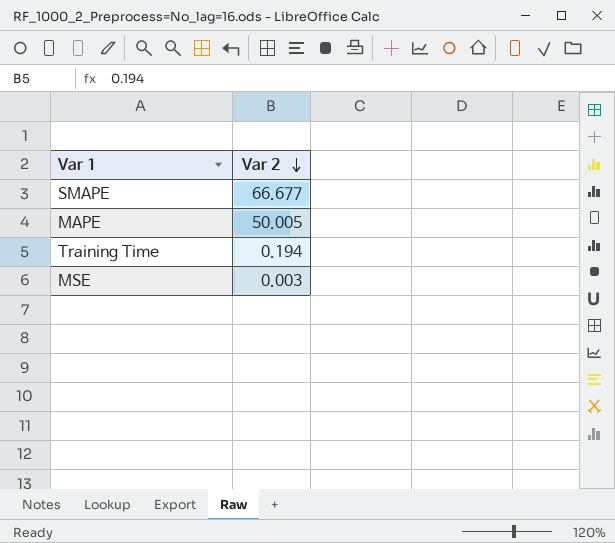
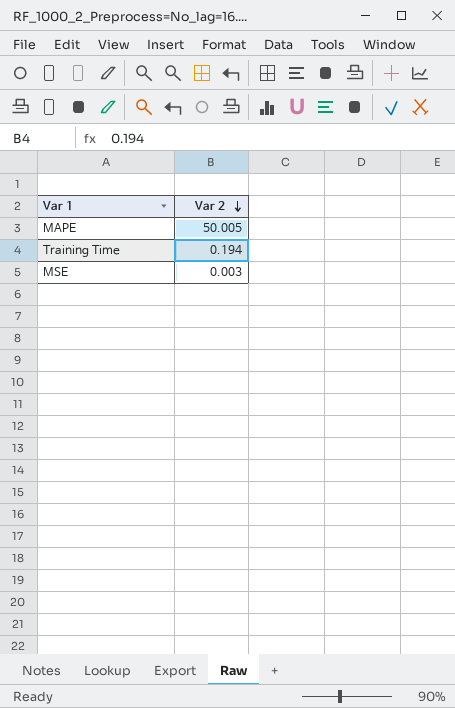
row SMAPE: 66.677 -> none

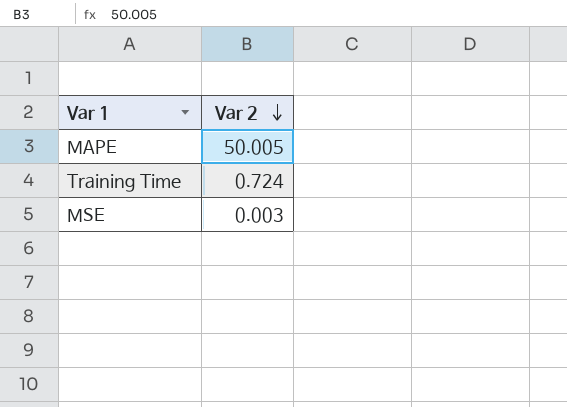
Training Time | Var 2: 0.194 -> 0.724

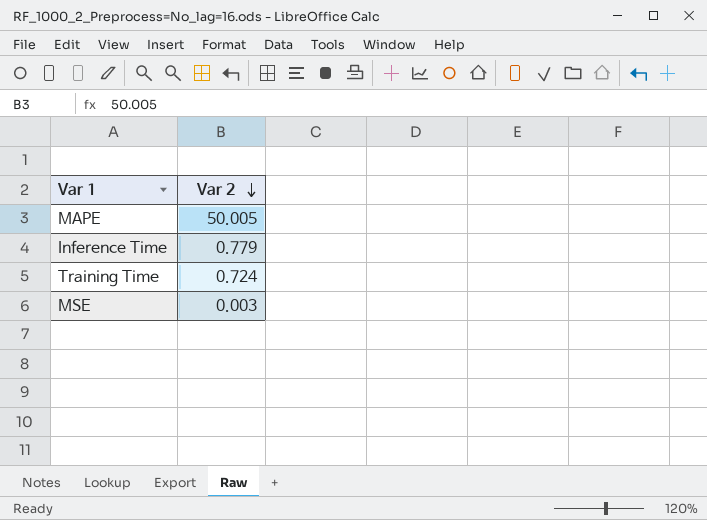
row Inference Time: none -> 0.779

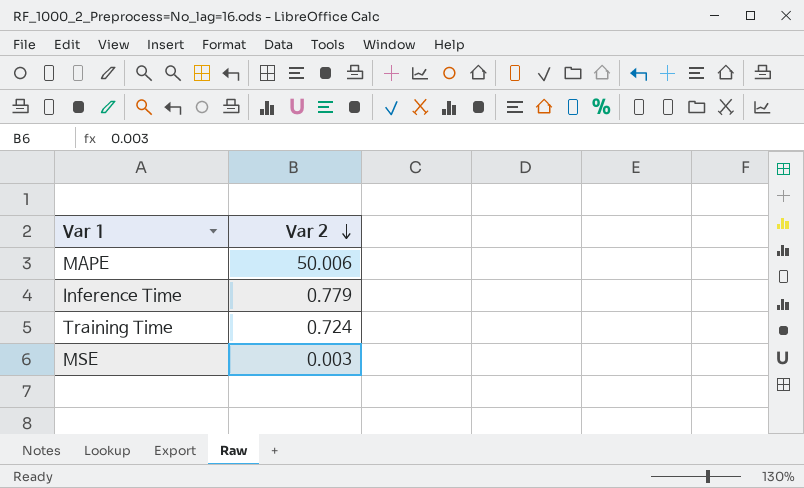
MAPE | Var 2: 50.005 -> 50.006

